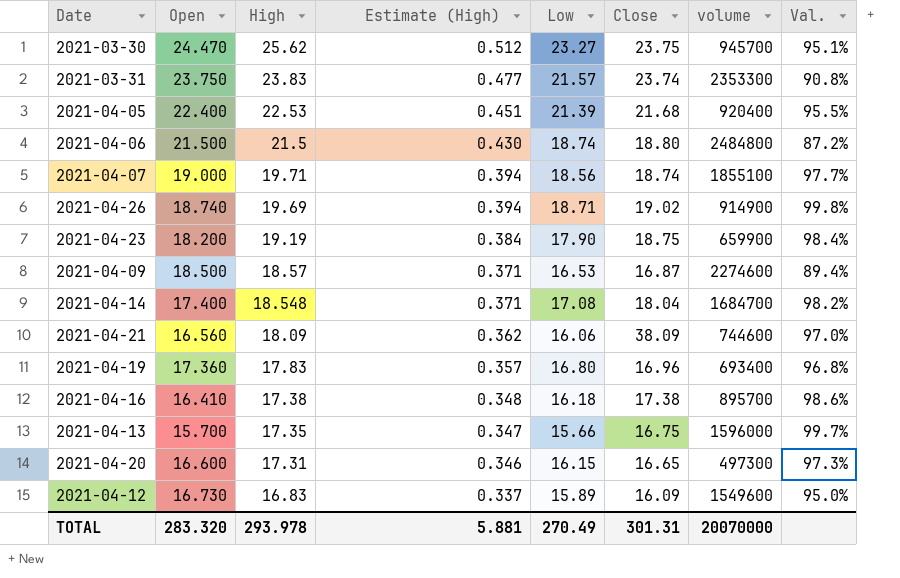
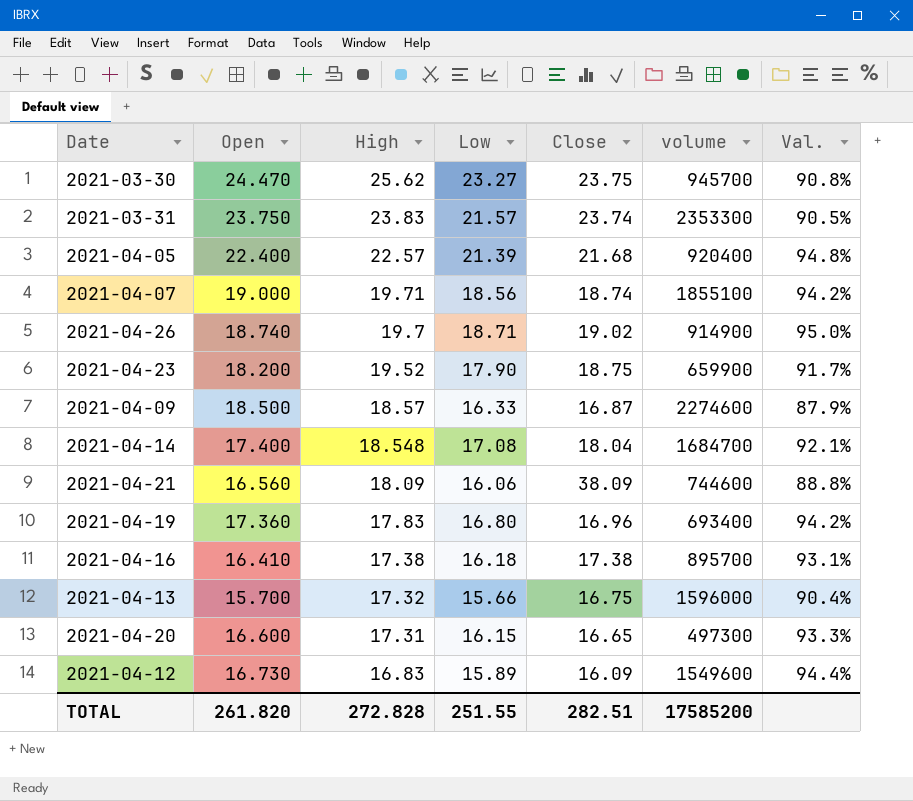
column Estimate (High) | formula: [High] * 0.02 -> none
column Val. | formula: [Low] / [Open] -> [Low] / [High]
row 2021-04-06: 21.500 | 21.5 | 0.430 | 18.74 | 18.80 | 2484800 | 87.2% -> none
2021-04-05 | High: 22.53 -> 22.57
2021-04-26 | High: 19.69 -> 19.7
2021-04-23 | High: 19.19 -> 19.52
2021-04-09 | Low: 16.53 -> 16.33
2021-04-13 | High: 17.35 -> 17.32
TOTAL | Open: 283.320 -> 261.820
TOTAL | High: 293.978 -> 272.828
TOTAL | Low: 270.49 -> 251.55
TOTAL | Close: 301.31 -> 282.51
TOTAL | volume: 20070000 -> 17585200

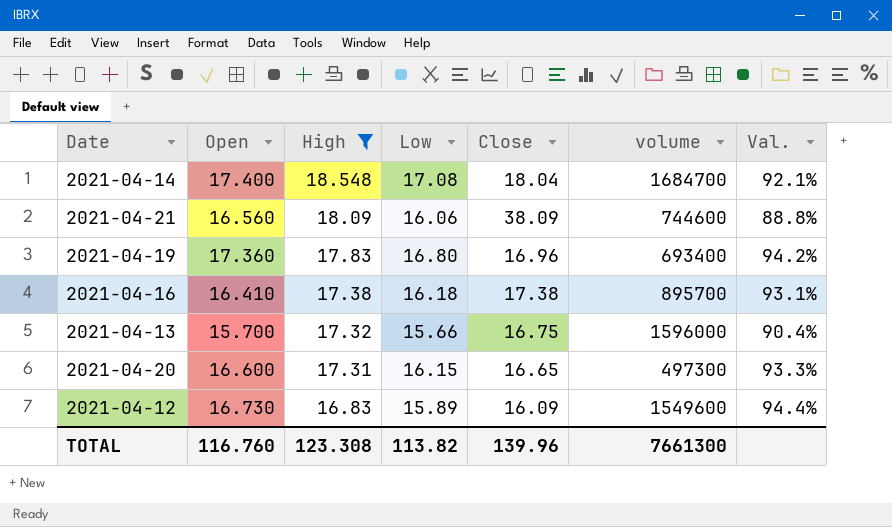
filter: none -> High <= 18.548
TOTAL | Open: 261.820 -> 116.760
TOTAL | High: 272.828 -> 123.308
TOTAL | Low: 251.55 -> 113.82
TOTAL | Close: 282.51 -> 139.96
TOTAL | volume: 17585200 -> 7661300

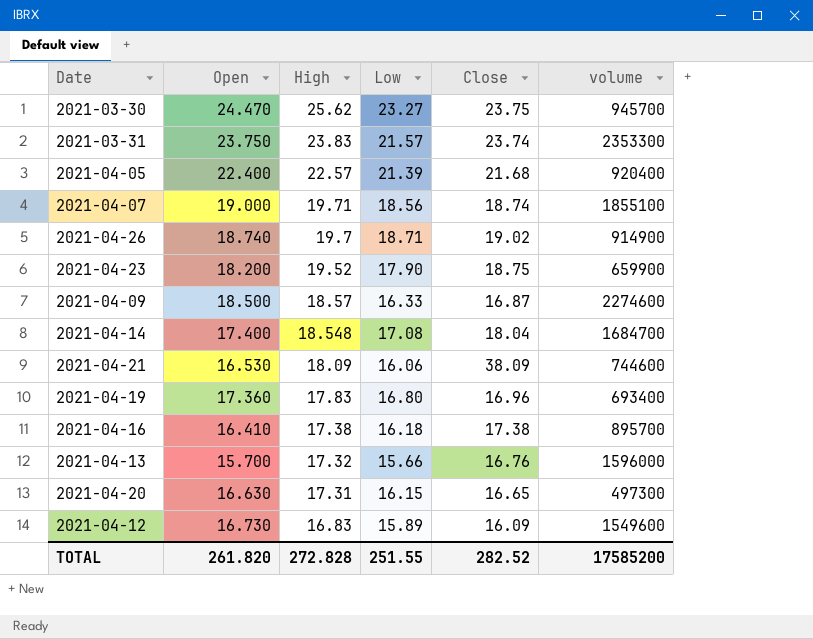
filter: High <= 18.548 -> none
column Val. | formula: [Low] / [High] -> none
2021-04-21 | Open: 16.560 -> 16.530
2021-04-13 | Close: 16.75 -> 16.76
2021-04-20 | Open: 16.600 -> 16.630
TOTAL | Open: 116.760 -> 261.820
TOTAL | High: 123.308 -> 272.828
TOTAL | Low: 113.82 -> 251.55
TOTAL | Close: 139.96 -> 282.52
TOTAL | volume: 7661300 -> 17585200

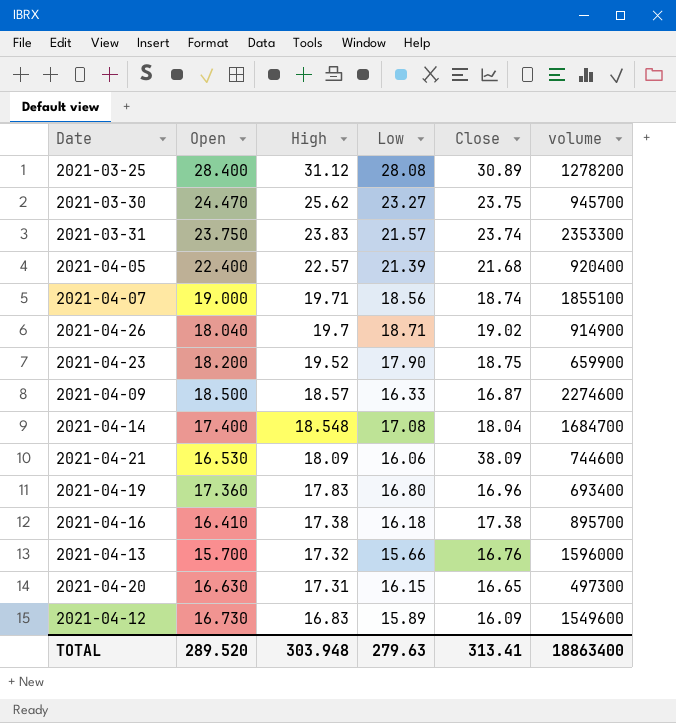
row 2021-03-25: none -> 28.400 | 31.12 | 28.08 | 30.89 | 1278200
2021-04-26 | Open: 18.740 -> 18.040
TOTAL | Open: 261.820 -> 289.520
TOTAL | High: 272.828 -> 303.948
TOTAL | Low: 251.55 -> 279.63
TOTAL | Close: 282.52 -> 313.41
TOTAL | volume: 17585200 -> 18863400

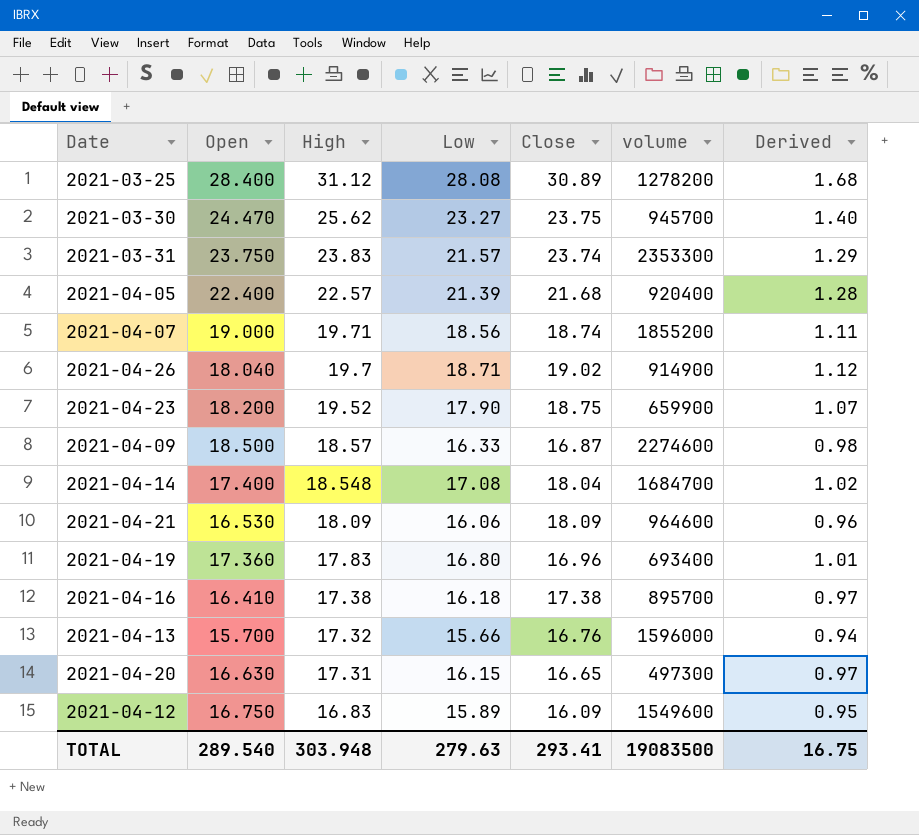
column Derived | formula: none -> [Low] * 0.06
2021-04-07 | volume: 1855100 -> 1855200
2021-04-21 | Close: 38.09 -> 18.09
2021-04-21 | volume: 744600 -> 964600
2021-04-12 | Open: 16.730 -> 16.750
TOTAL | Open: 289.520 -> 289.540
TOTAL | Close: 313.41 -> 293.41
TOTAL | volume: 18863400 -> 19083500

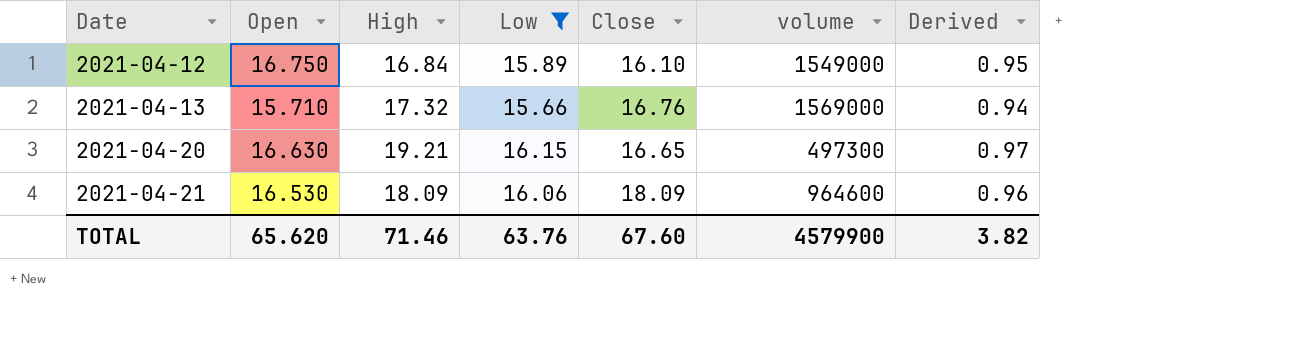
filter: none -> Low <= 16.15
row order: High descending -> Date ascending
2021-04-12 | High: 16.83 -> 16.84
2021-04-12 | Close: 16.09 -> 16.10
2021-04-12 | volume: 1549600 -> 1549000
2021-04-13 | Open: 15.700 -> 15.710
2021-04-13 | volume: 1596000 -> 1569000
2021-04-20 | High: 17.31 -> 19.21
TOTAL | Open: 289.540 -> 65.620
TOTAL | High: 303.948 -> 71.46
TOTAL | Low: 279.63 -> 63.76
TOTAL | Close: 293.41 -> 67.60
TOTAL | volume: 19083500 -> 4579900
TOTAL | Derived: 16.75 -> 3.82

